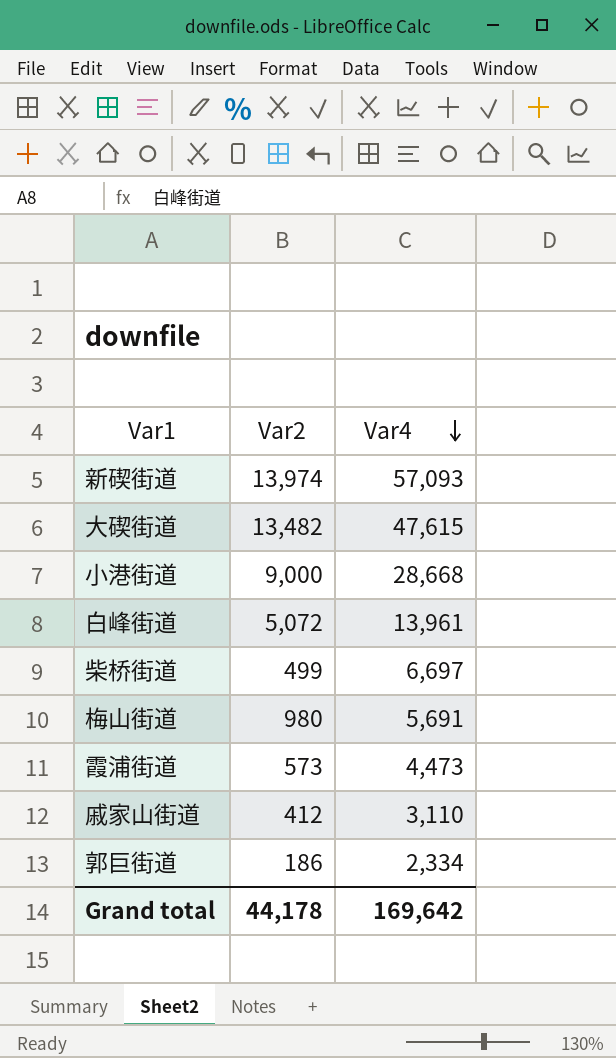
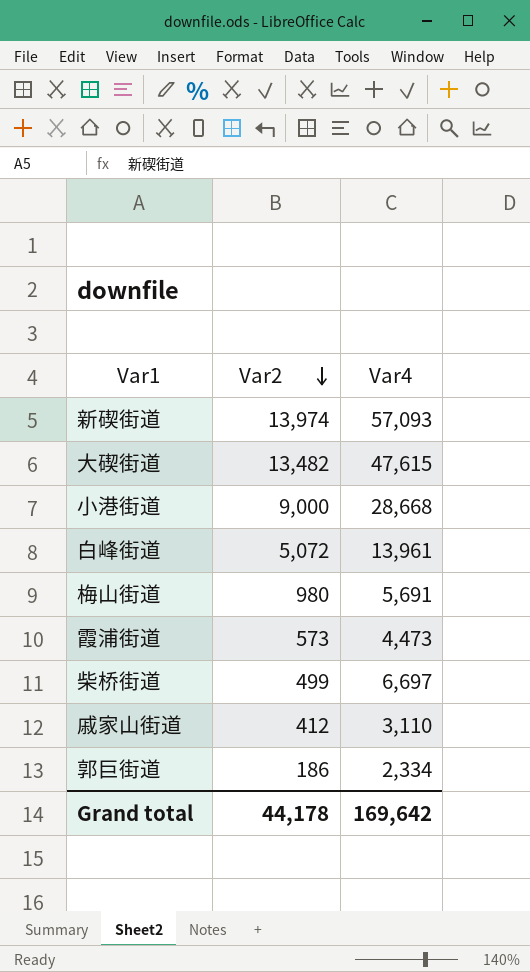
row order: Var4 descending -> Var2 descending

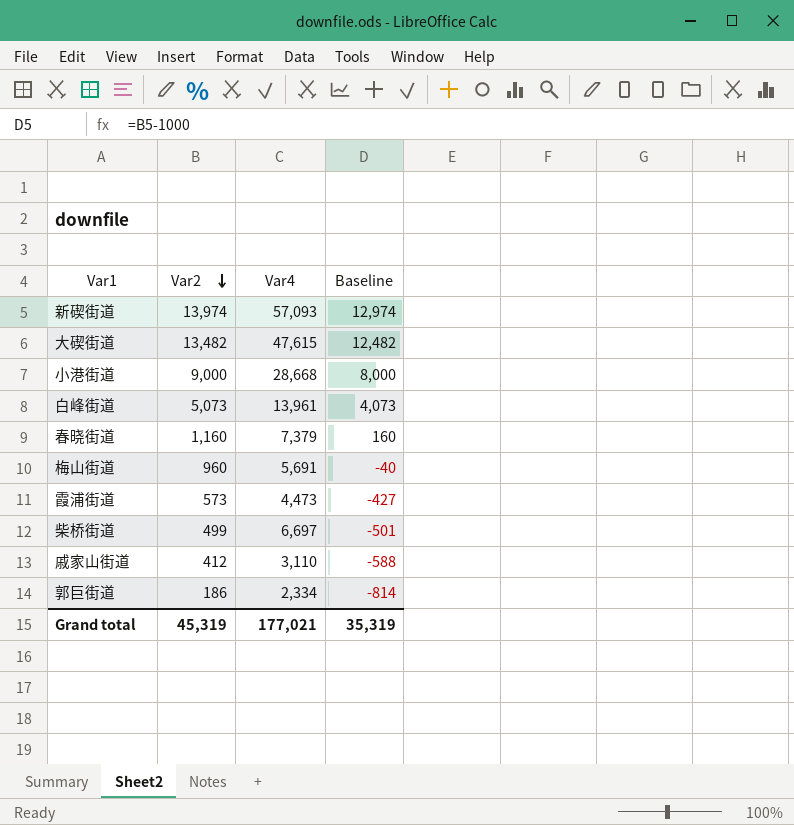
column Baseline | formula: none -> [Var2] - 1000
白峰街道 | Var2: 5,072 -> 5,073
row 春晓街道: none -> 1,160 | 7,379 | 160
梅山街道 | Var2: 980 -> 960
Grand total | Var2: 44,178 -> 45,319
Grand total | Var4: 169,642 -> 177,021

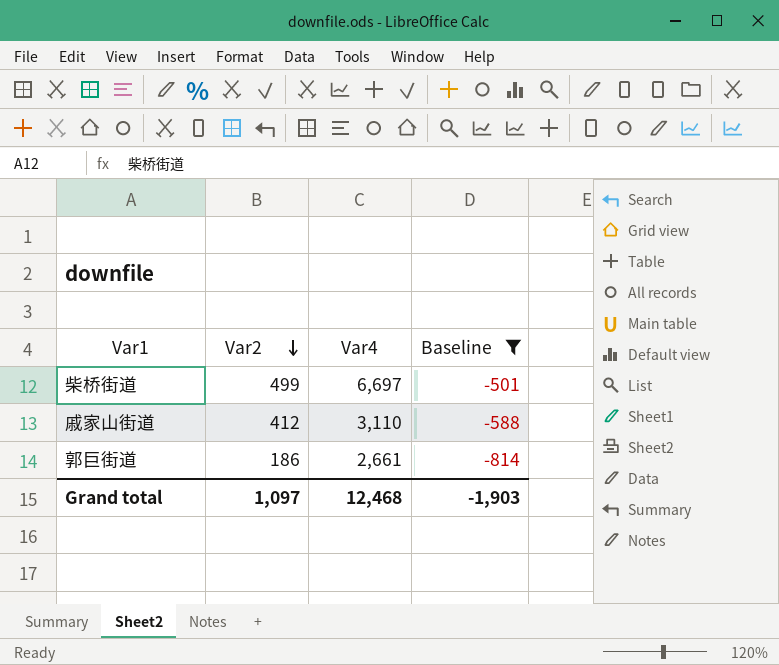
filter: none -> Baseline <= -501
郭巨街道 | Var4: 2,334 -> 2,661
Grand total | Var2: 45,319 -> 1,097
Grand total | Var4: 177,021 -> 12,468
Grand total | Baseline: 35,319 -> -1,903

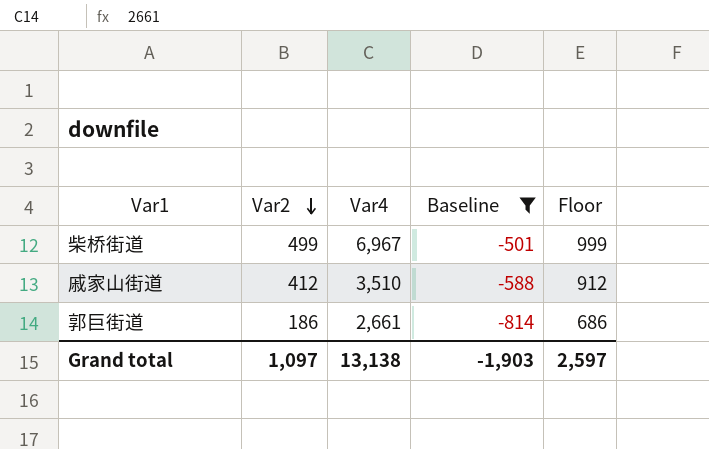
column Floor | formula: none -> [Var2] + 500
柴桥街道 | Var4: 6,697 -> 6,967
戚家山街道 | Var4: 3,110 -> 3,510
Grand total | Var4: 12,468 -> 13,138

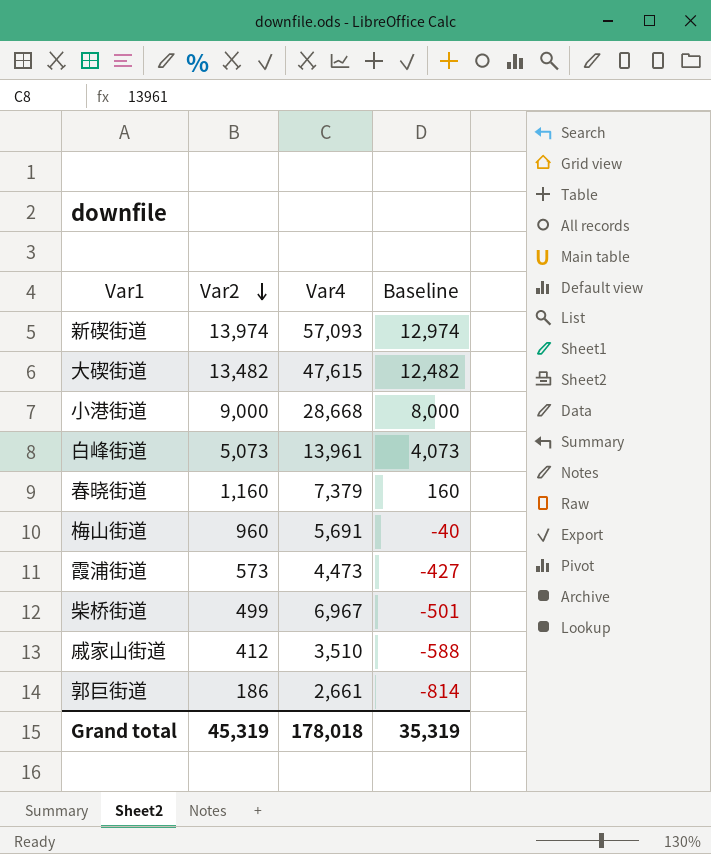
filter: Baseline <= -501 -> none
column Floor | formula: [Var2] + 500 -> none
Grand total | Var2: 1,097 -> 45,319
Grand total | Var4: 13,138 -> 178,018
Grand total | Baseline: -1,903 -> 35,319

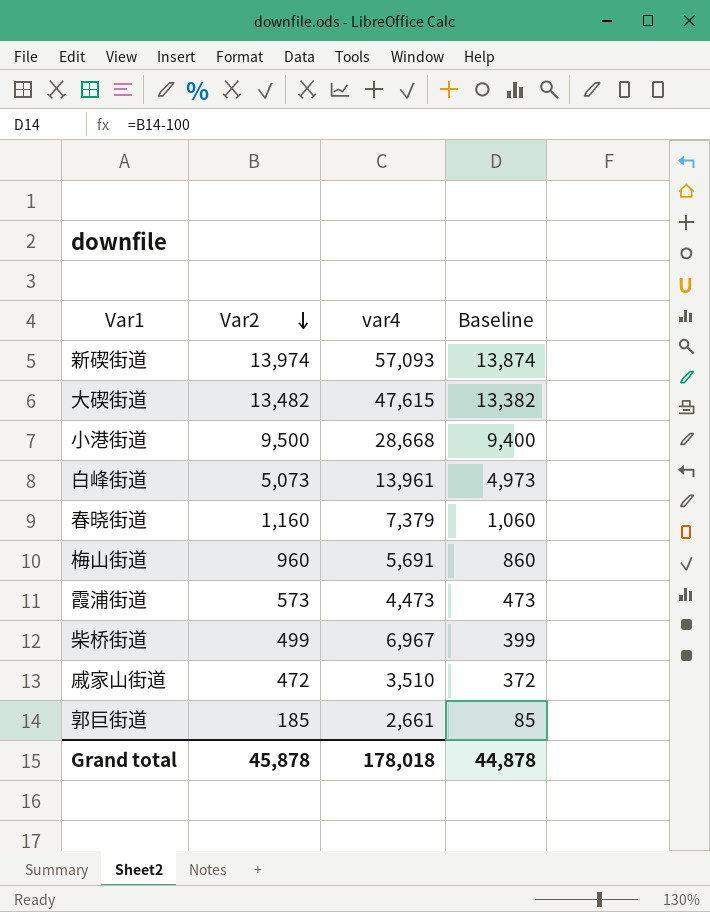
column name: Var4 -> var4
column Baseline | formula: [Var2] - 1000 -> [Var2] - 100
小港街道 | Var2: 9,000 -> 9,500
戚家山街道 | Var2: 412 -> 472
郭巨街道 | Var2: 186 -> 185
Grand total | Var2: 45,319 -> 45,878
Grand total | Baseline: 35,319 -> 44,878

